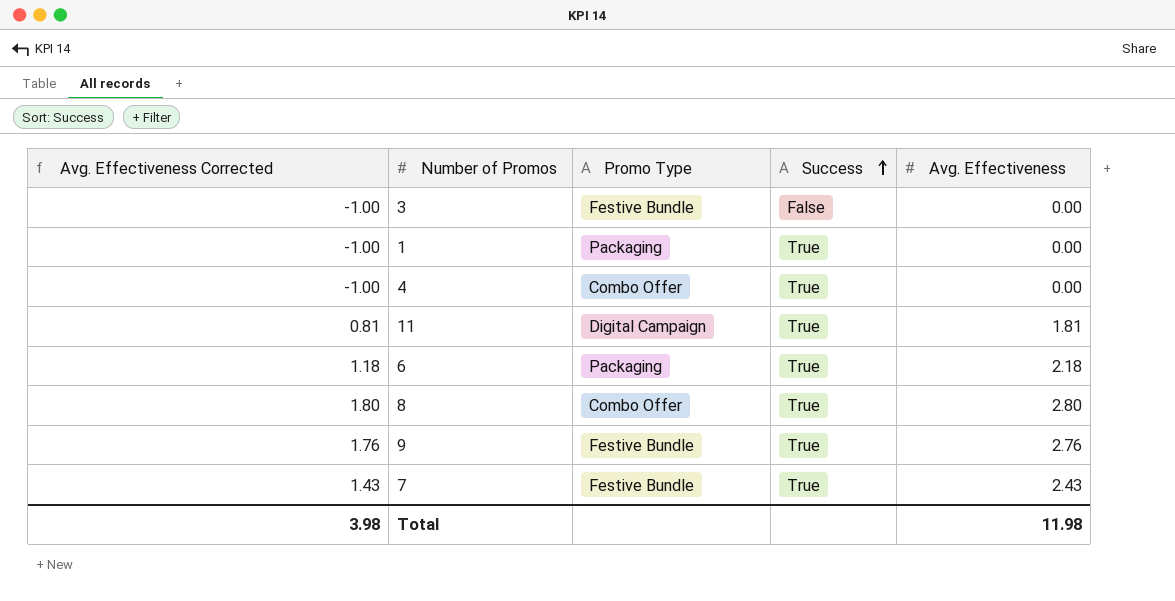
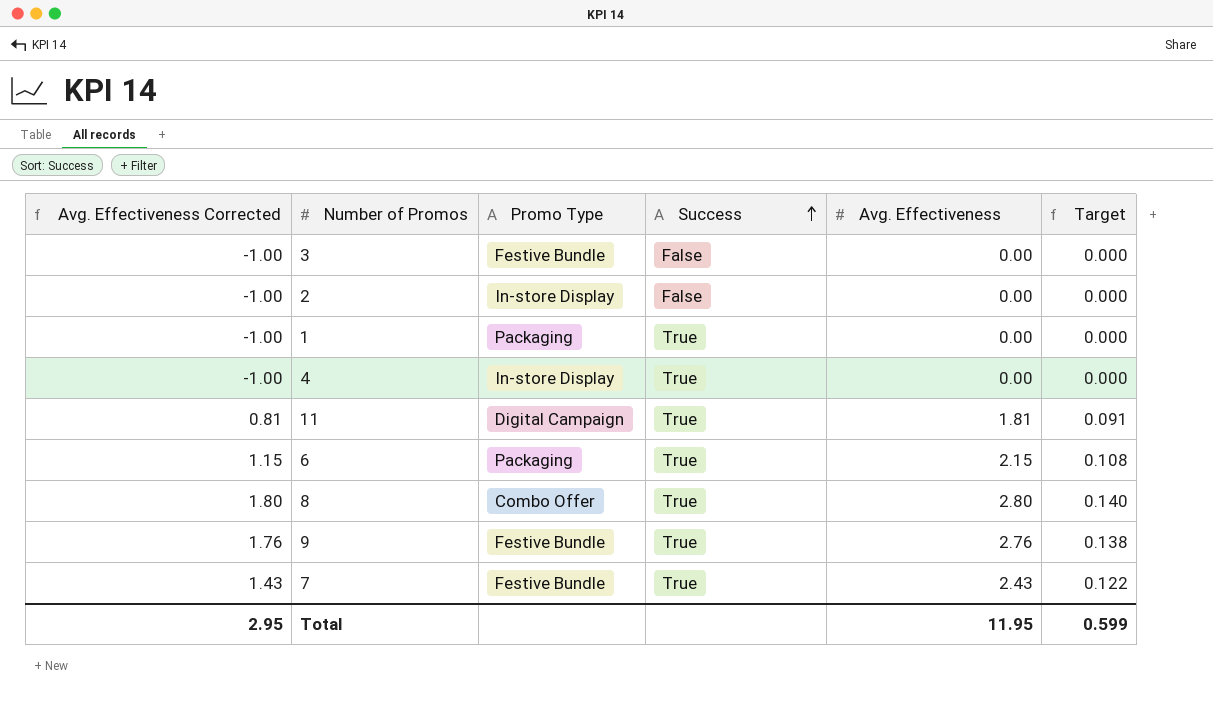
column Target | formula: none -> [Avg. Effectiveness] * 0.05
row 2: none -> -1.00 | In-store Display | False | 0.00 | 0.000
4 | Promo Type: Combo Offer -> In-store Display
6 | Avg. Effectiveness Corrected: 1.18 -> 1.15
6 | Avg. Effectiveness: 2.18 -> 2.15
Total | Avg. Effectiveness Corrected: 3.98 -> 2.95
Total | Avg. Effectiveness: 11.98 -> 11.95

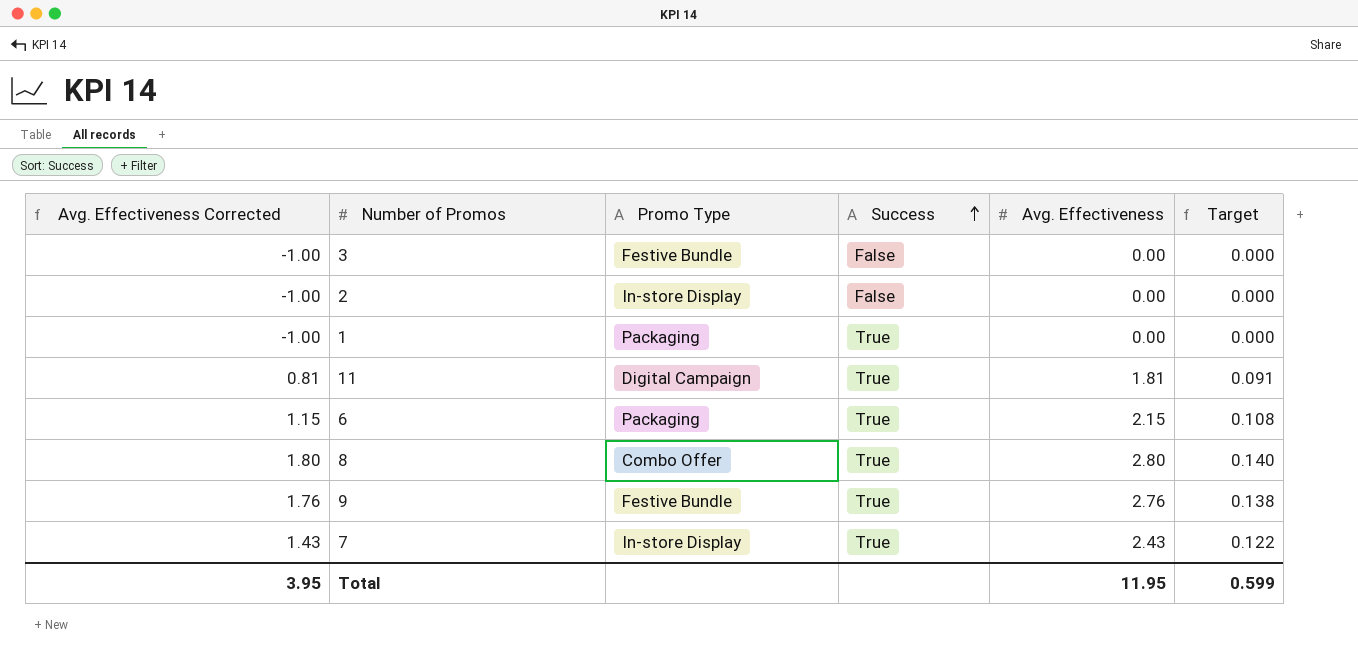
row 4: -1.00 | In-store Display | True | 0.00 | 0.000 -> none
7 | Promo Type: Festive Bundle -> In-store Display
Total | Avg. Effectiveness Corrected: 2.95 -> 3.95

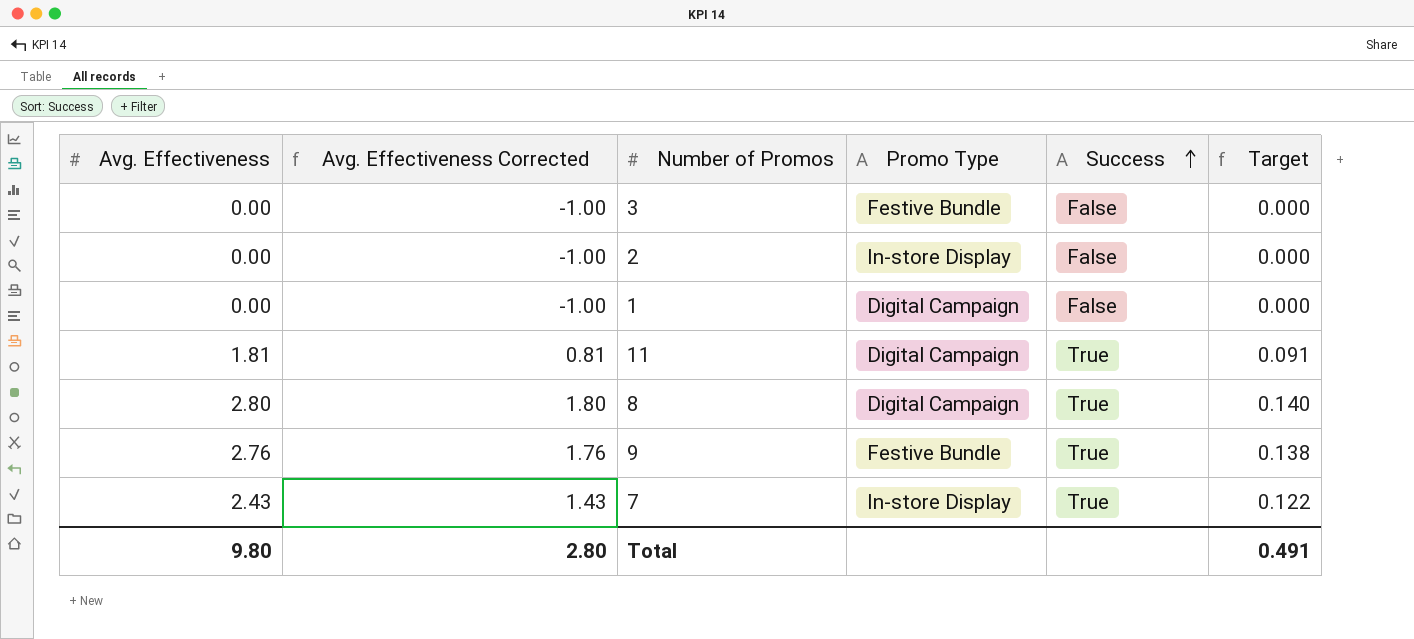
column Avg. Effectiveness | position: 5 -> 1
row 6: 1.15 | Packaging | True | 2.15 | 0.108 -> none
1 | Promo Type: Packaging -> Digital Campaign
1 | Success: True -> False
8 | Promo Type: Combo Offer -> Digital Campaign
Total | Avg. Effectiveness: 11.95 -> 9.80
Total | Avg. Effectiveness Corrected: 3.95 -> 2.80
Total | Target: 0.599 -> 0.491

